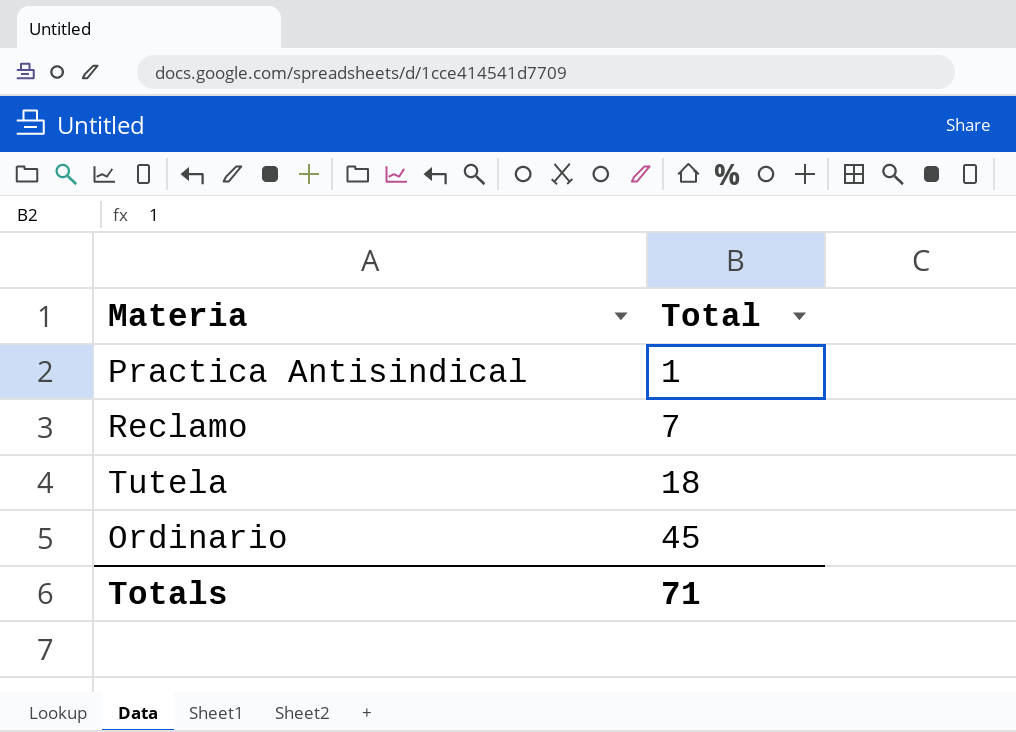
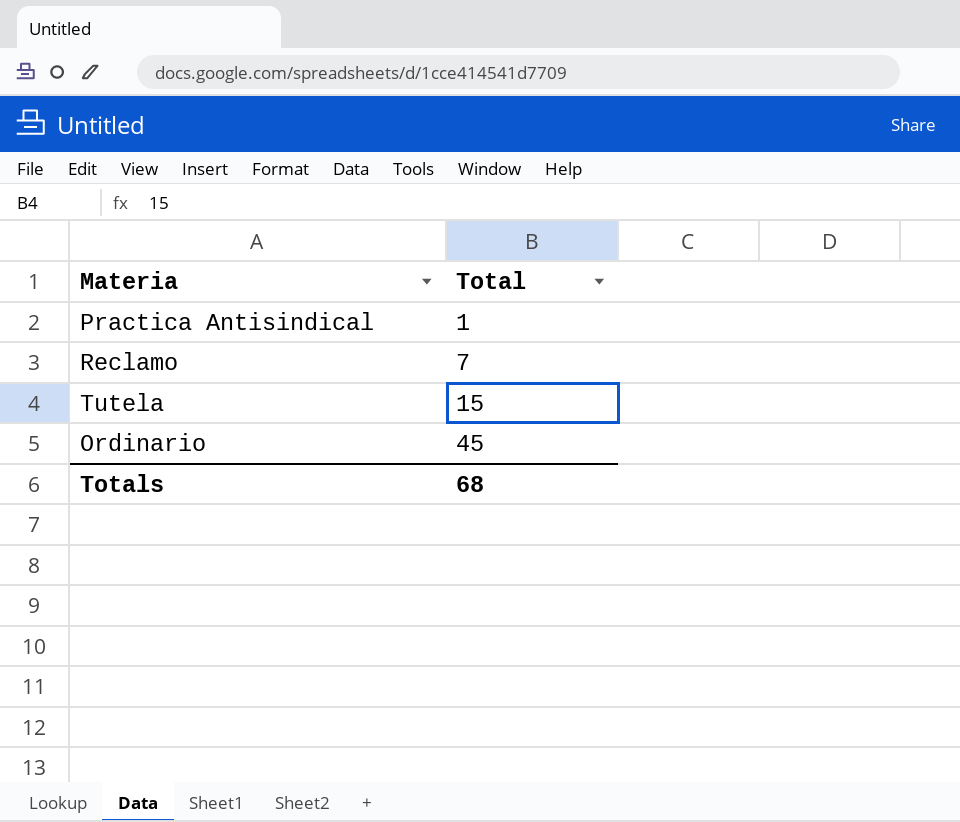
Tutela | Total: 18 -> 15
Totals | Total: 71 -> 68

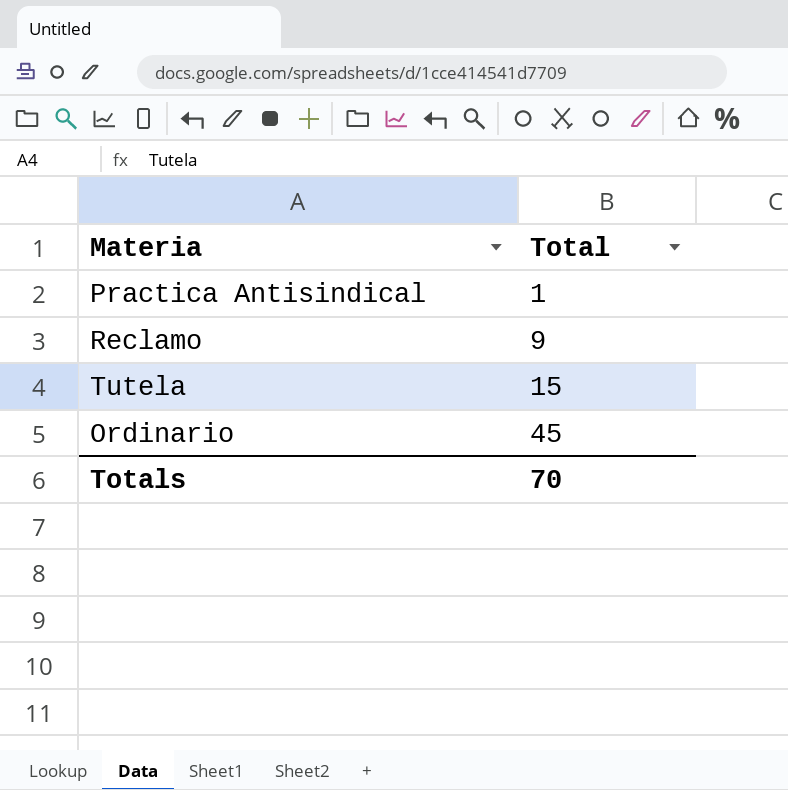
Reclamo | Total: 7 -> 9
Totals | Total: 68 -> 70

